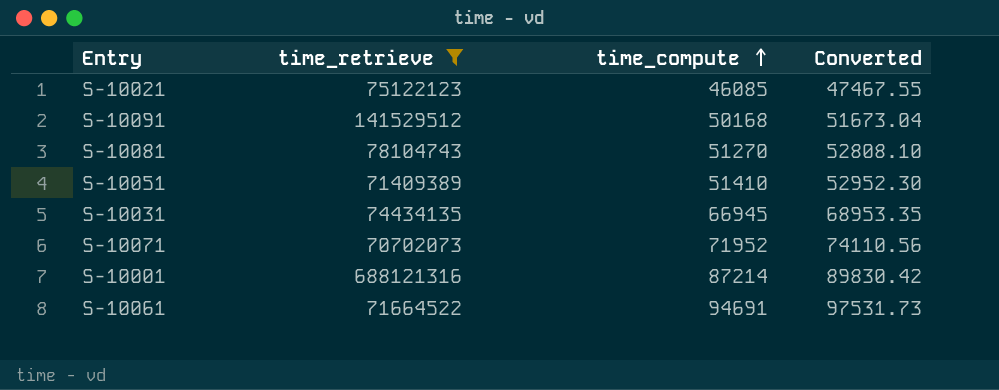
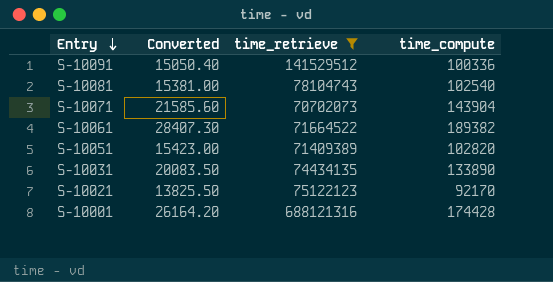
row order: time_compute ascending -> Entry descending
column Converted | formula: [time_compute] * 1.03 -> [time_compute] * 0.15
column Converted | position: 4 -> 2
S-10091 | time_compute: 50168 -> 100336
S-10081 | time_compute: 51270 -> 102540
S-10071 | time_compute: 71952 -> 143904
S-10061 | time_compute: 94691 -> 189382
S-10051 | time_compute: 51410 -> 102820
S-10031 | time_compute: 66945 -> 133890
S-10021 | time_compute: 46085 -> 92170
S-10001 | time_compute: 87214 -> 174428

